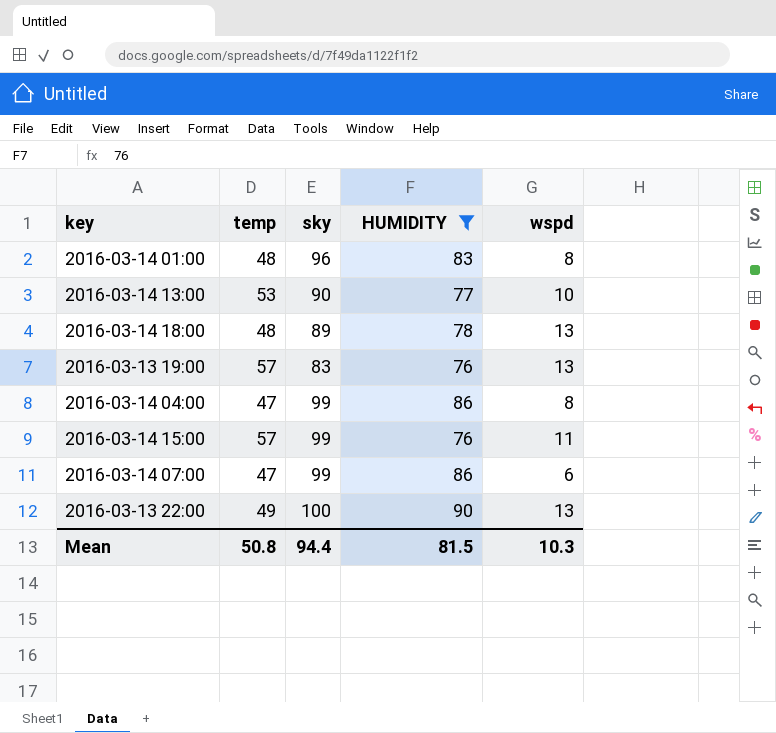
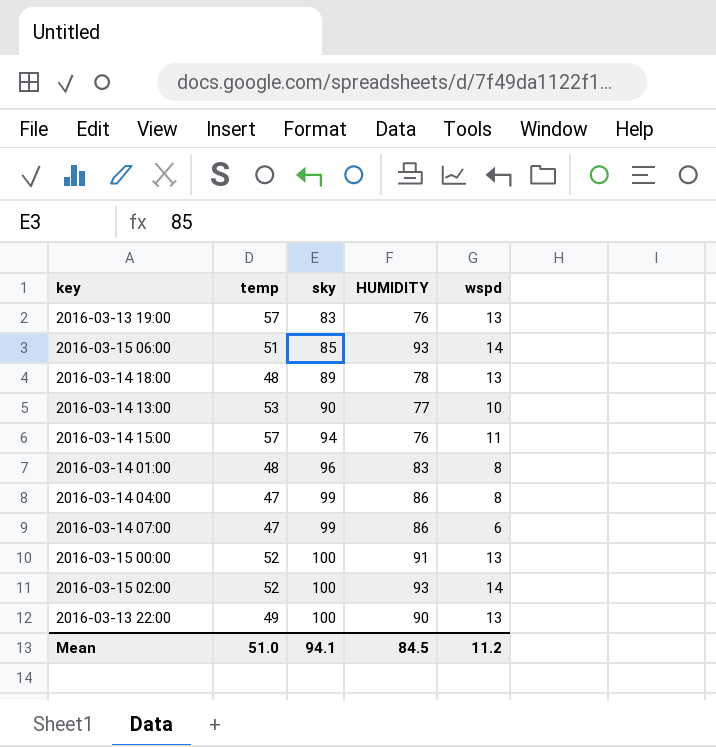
filter: HUMIDITY <= 90 -> none
row order: none -> sky ascending
2016-03-14 15:00 | sky: 99 -> 94
Mean | temp: 50.8 -> 51.0
Mean | sky: 94.4 -> 94.1
Mean | HUMIDITY: 81.5 -> 84.5
Mean | wspd: 10.3 -> 11.2

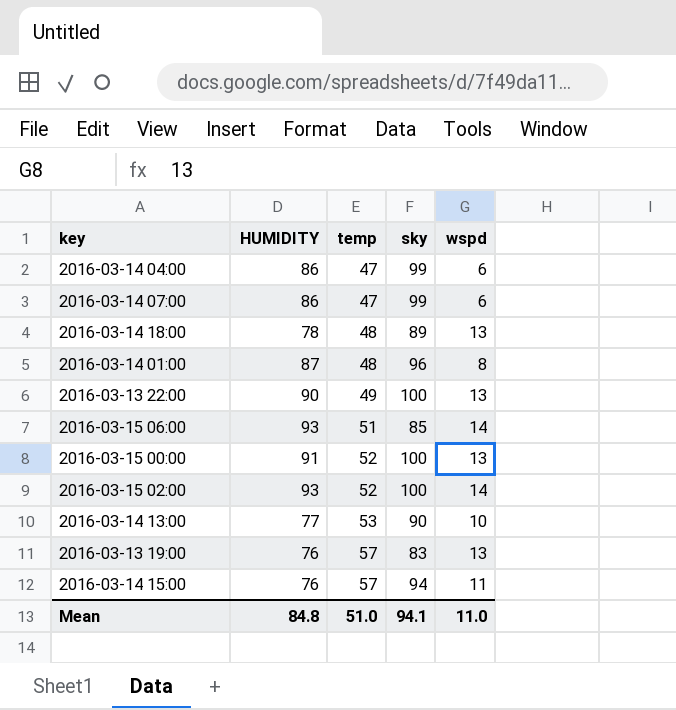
row order: sky ascending -> temp ascending
column HUMIDITY | position: 4 -> 2
2016-03-14 04:00 | wspd: 8 -> 6
2016-03-14 01:00 | HUMIDITY: 83 -> 87
Mean | HUMIDITY: 84.5 -> 84.8
Mean | wspd: 11.2 -> 11.0

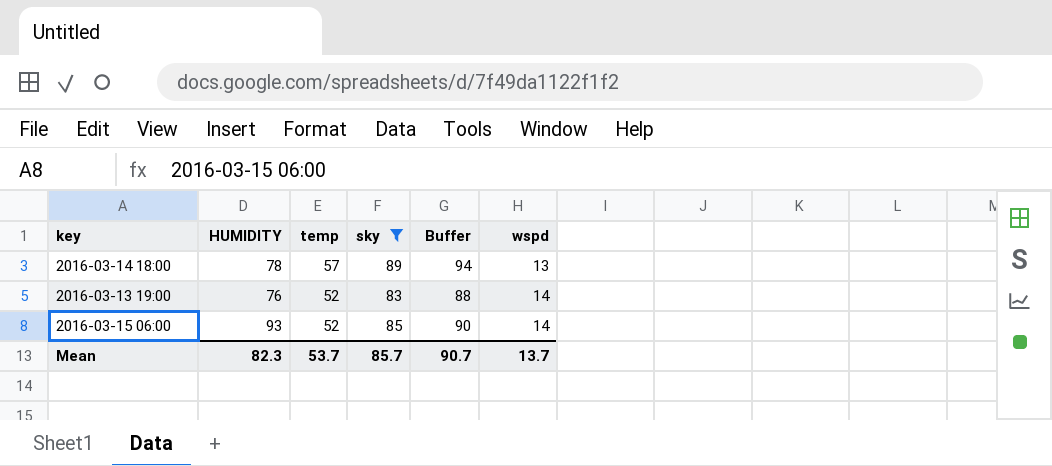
filter: none -> sky <= 89
row order: temp ascending -> temp descending
column Buffer | formula: none -> [sky] + 5
2016-03-14 18:00 | temp: 48 -> 57
2016-03-13 19:00 | temp: 57 -> 52
2016-03-13 19:00 | wspd: 13 -> 14
2016-03-15 06:00 | temp: 51 -> 52
Mean | HUMIDITY: 84.8 -> 82.3
Mean | temp: 51.0 -> 53.7
Mean | sky: 94.1 -> 85.7
Mean | wspd: 11.0 -> 13.7

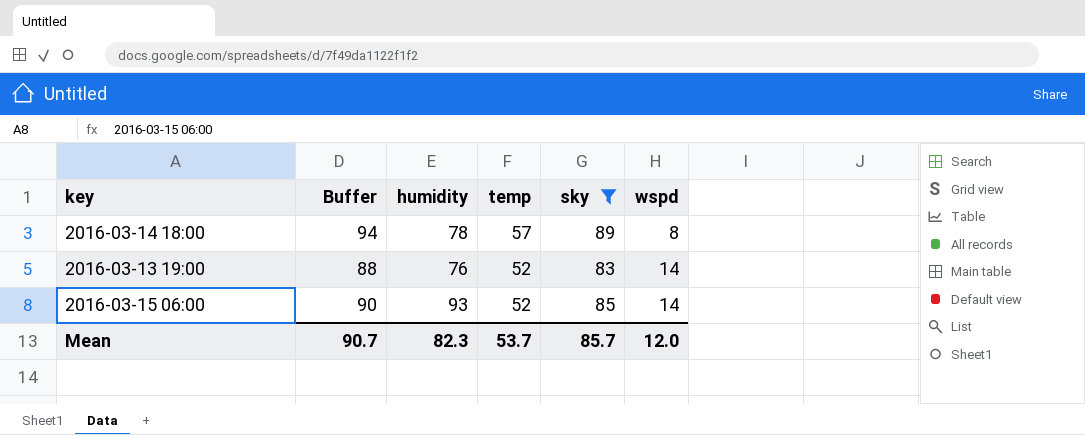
column Buffer | position: 5 -> 2
column name: HUMIDITY -> humidity
2016-03-14 18:00 | wspd: 13 -> 8
Mean | wspd: 13.7 -> 12.0

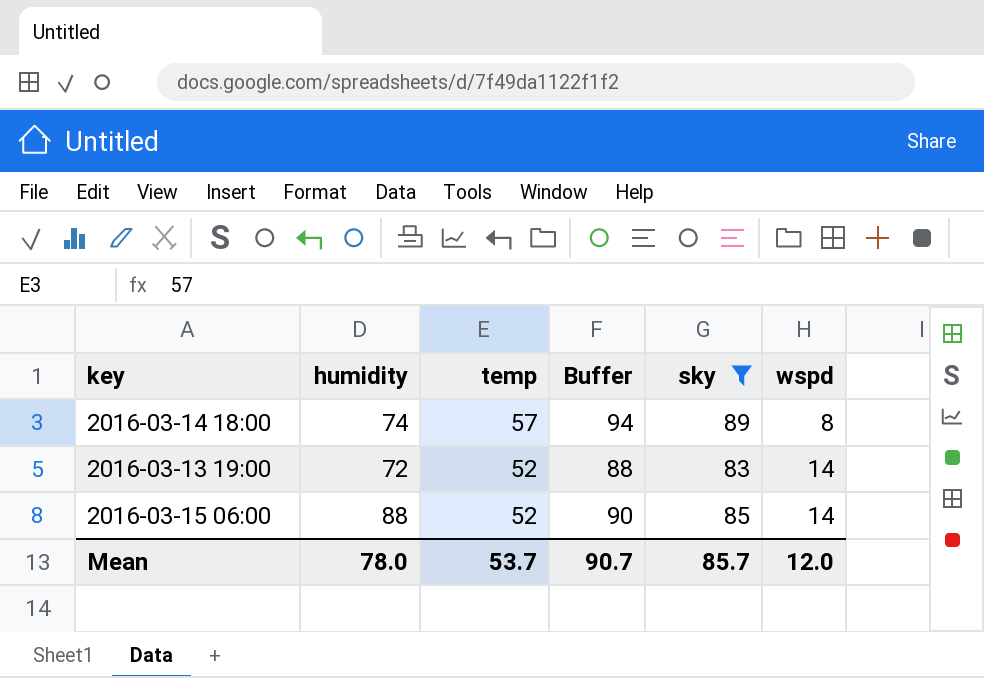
column Buffer | position: 2 -> 4
2016-03-14 18:00 | humidity: 78 -> 74
2016-03-13 19:00 | humidity: 76 -> 72
2016-03-15 06:00 | humidity: 93 -> 88
Mean | humidity: 82.3 -> 78.0

